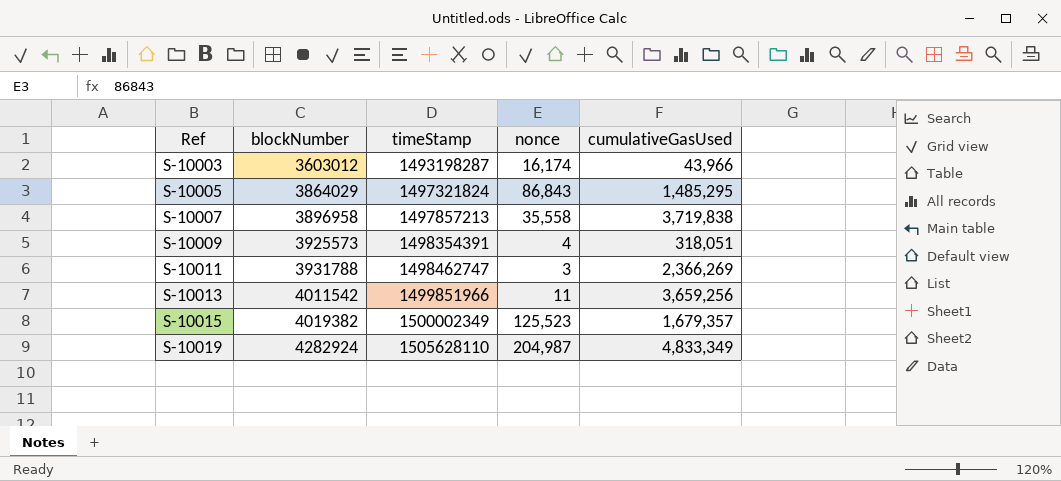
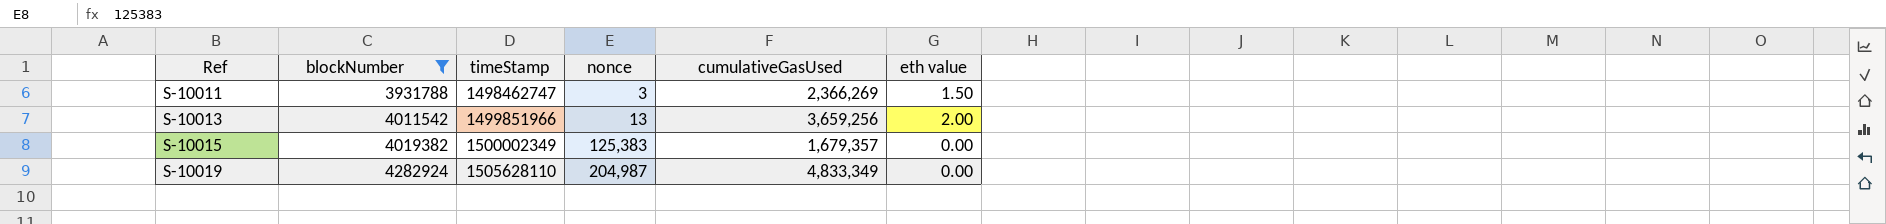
filter: none -> blockNumber >= 3931788
column eth value | position: none -> 6
S-10013 | nonce: 11 -> 13
S-10015 | nonce: 125,523 -> 125,383

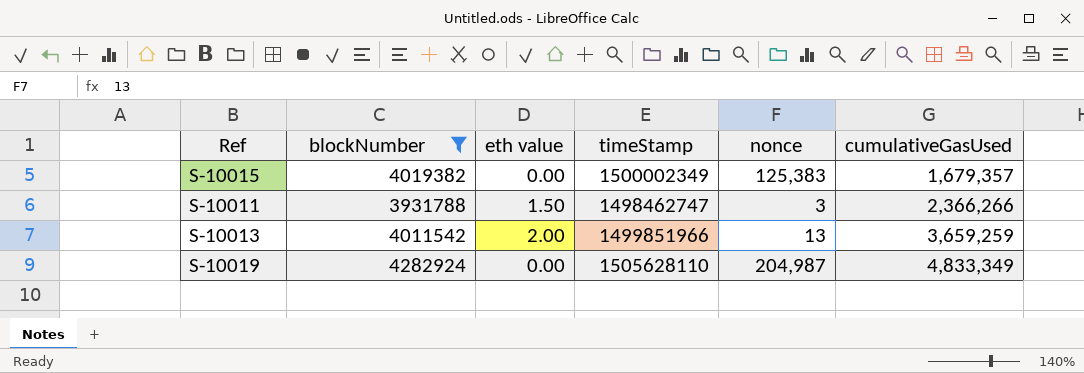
row order: Ref ascending -> cumulativeGasUsed ascending
column eth value | position: 6 -> 3
S-10011 | cumulativeGasUsed: 2,366,269 -> 2,366,266
S-10013 | cumulativeGasUsed: 3,659,256 -> 3,659,259

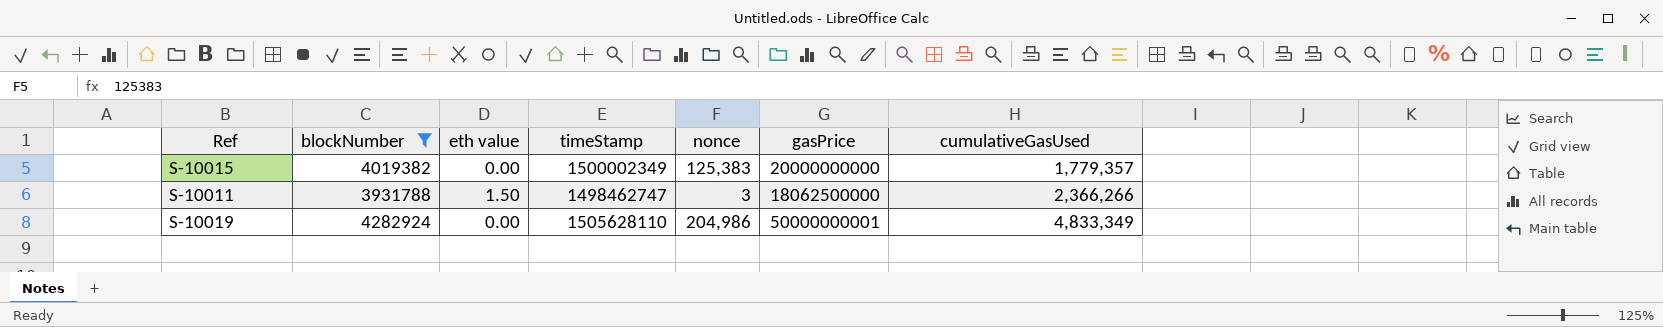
column gasPrice | position: none -> 6
row S-10013: 4011542 | 2.00 | 1499851966 | 13 | 3,659,259 -> none
S-10015 | cumulativeGasUsed: 1,679,357 -> 1,779,357
S-10019 | nonce: 204,987 -> 204,986

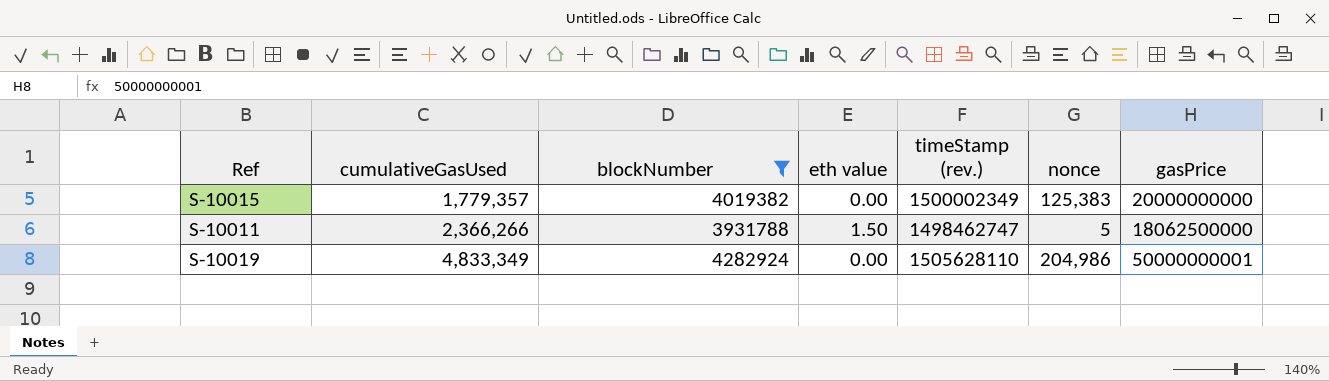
column cumulativeGasUsed | position: 7 -> 2
column name: timeStamp -> timeStamp (rev.)
S-10011 | nonce: 3 -> 5

